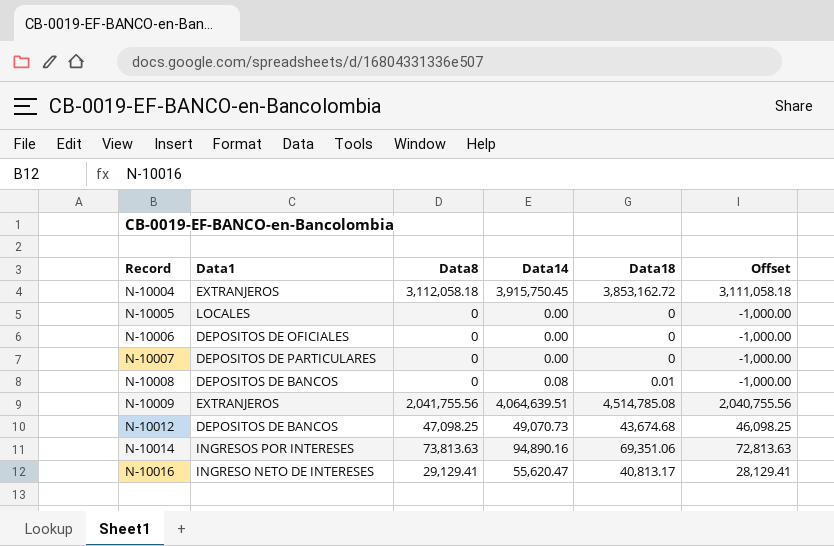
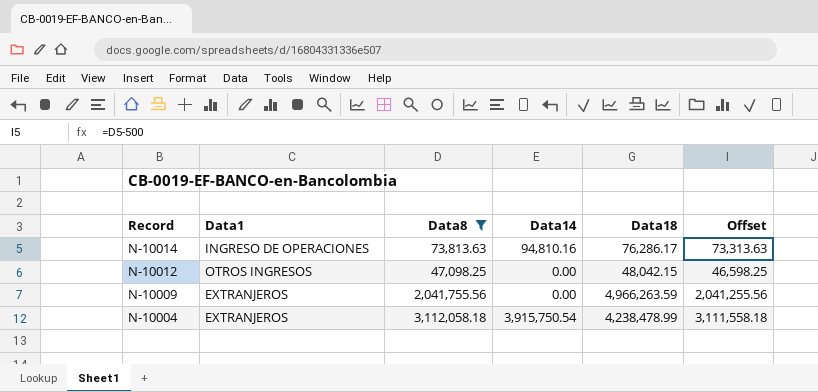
filter: none -> Data8 >= 47,098.25
row order: Record ascending -> Record descending
column Offset | formula: [Data8] - 1000 -> [Data8] - 500
N-10014 | Data1: INGRESOS POR INTERESES -> INGRESO DE OPERACIONES
N-10014 | Data14: 94,890.16 -> 94,810.16
N-10014 | Data18: 69,351.06 -> 76,286.17
N-10012 | Data1: DEPOSITOS DE BANCOS -> OTROS INGRESOS
N-10012 | Data14: 49,070.73 -> 0.00
N-10012 | Data18: 43,674.68 -> 48,042.15
N-10009 | Data14: 4,064,639.51 -> 0.00
N-10009 | Data18: 4,514,785.08 -> 4,966,263.59
N-10004 | Data14: 3,915,750.45 -> 3,915,750.54
N-10004 | Data18: 3,853,162.72 -> 4,238,478.99

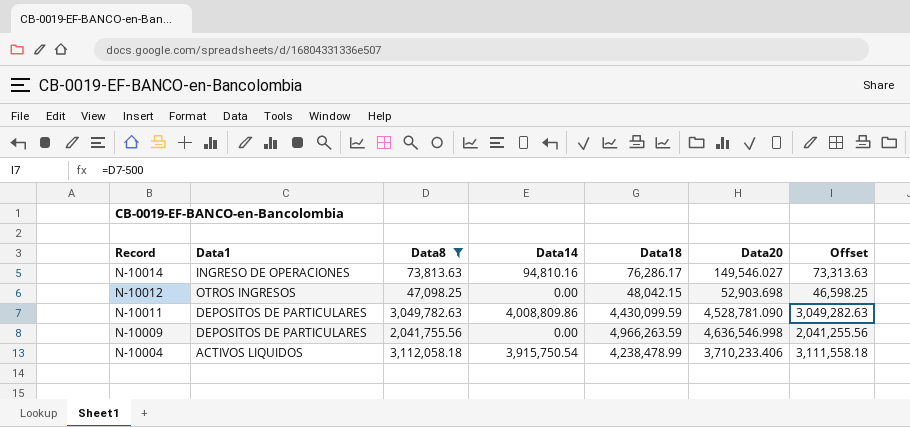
column Data20 | position: none -> 6
row N-10011: none -> DEPOSITOS DE PARTICULARES | 3,049,782.63 | 4,008,809.86 | 4,430,099.59 | 4,528,781.090 | 3,049,282.63
N-10009 | Data1: EXTRANJEROS -> DEPOSITOS DE PARTICULARES
N-10004 | Data1: EXTRANJEROS -> ACTIVOS LIQUIDOS

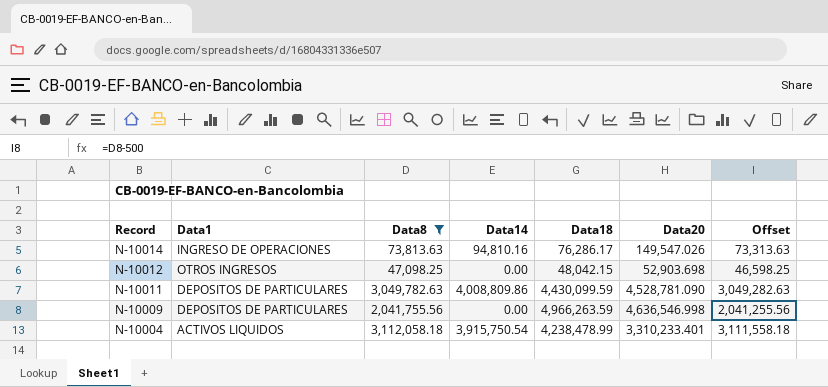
N-10014 | Data20: 149,546.027 -> 149,547.026
N-10004 | Data20: 3,710,233.406 -> 3,310,233.401

